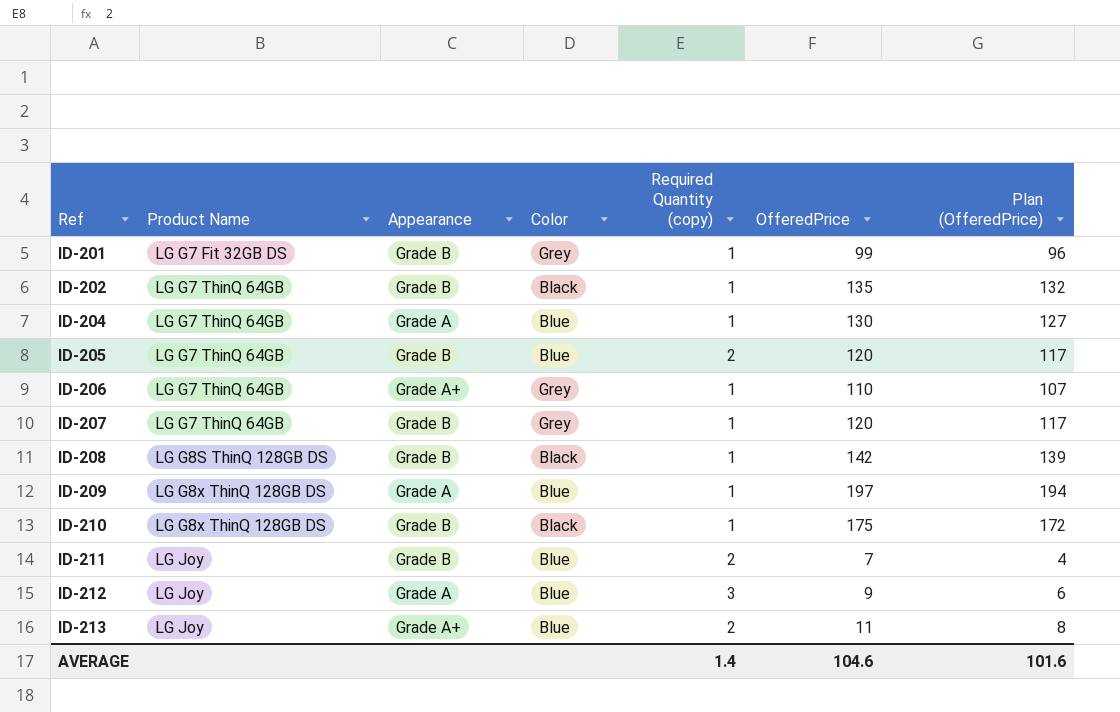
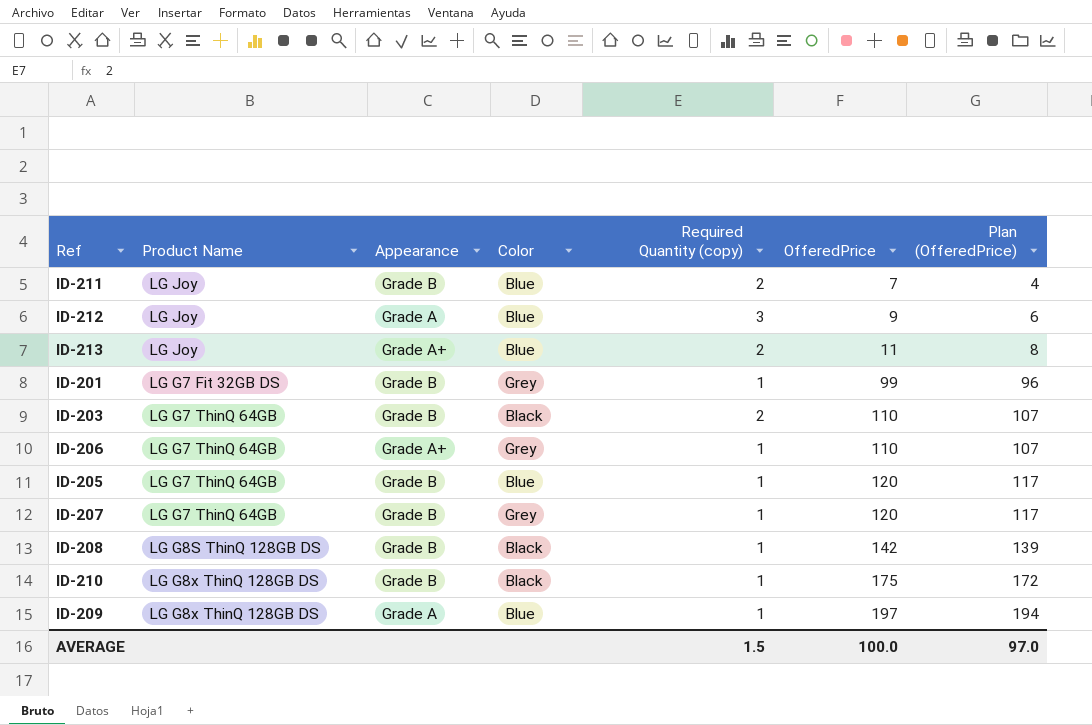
row order: Ref ascending -> OfferedPrice ascending
row ID-202: LG G7 ThinQ 64GB | Grade B | Black | 1 | 135 | 132 -> none
row ID-204: LG G7 ThinQ 64GB | Grade A | Blue | 1 | 130 | 127 -> none
row ID-203: none -> LG G7 ThinQ 64GB | Grade B | Black | 2 | 110 | 107
ID-205 | Required Quantity (copy): 2 -> 1
AVERAGE | Required Quantity (copy): 1.4 -> 1.5
AVERAGE | OfferedPrice: 104.6 -> 100.0
AVERAGE | Plan (OfferedPrice): 101.6 -> 97.0

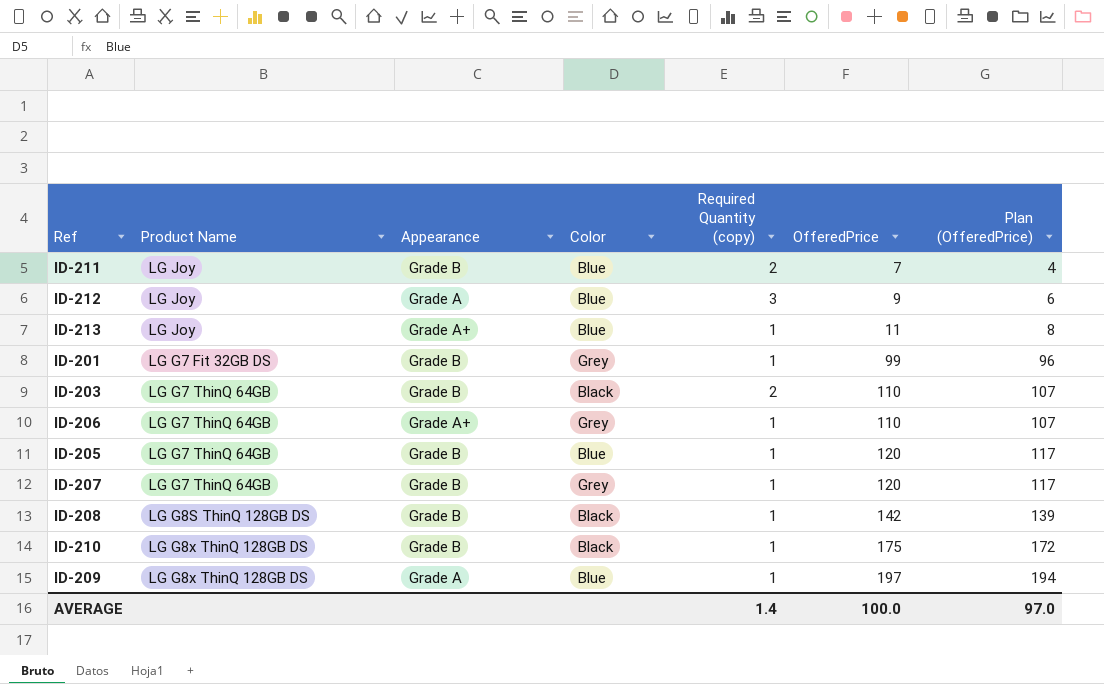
ID-213 | Required Quantity (copy): 2 -> 1
AVERAGE | Required Quantity (copy): 1.5 -> 1.4

